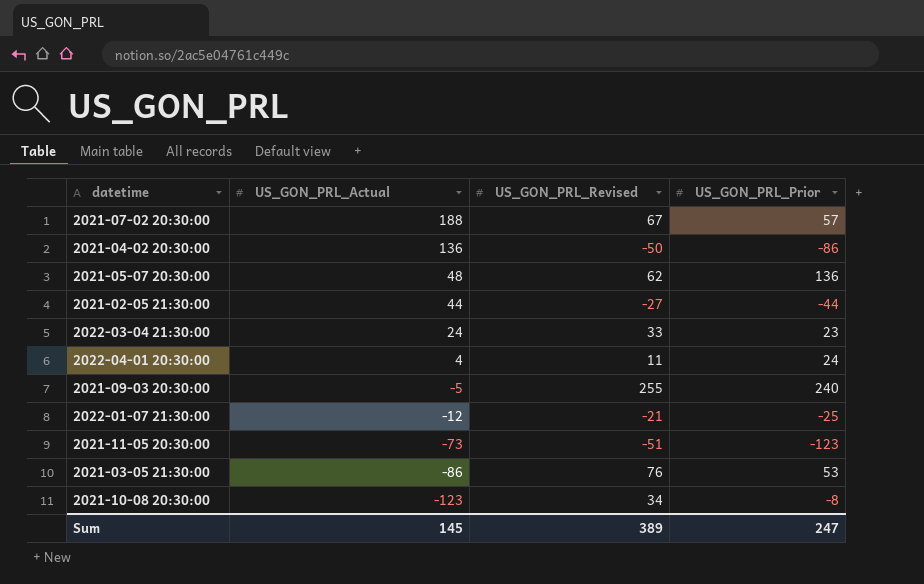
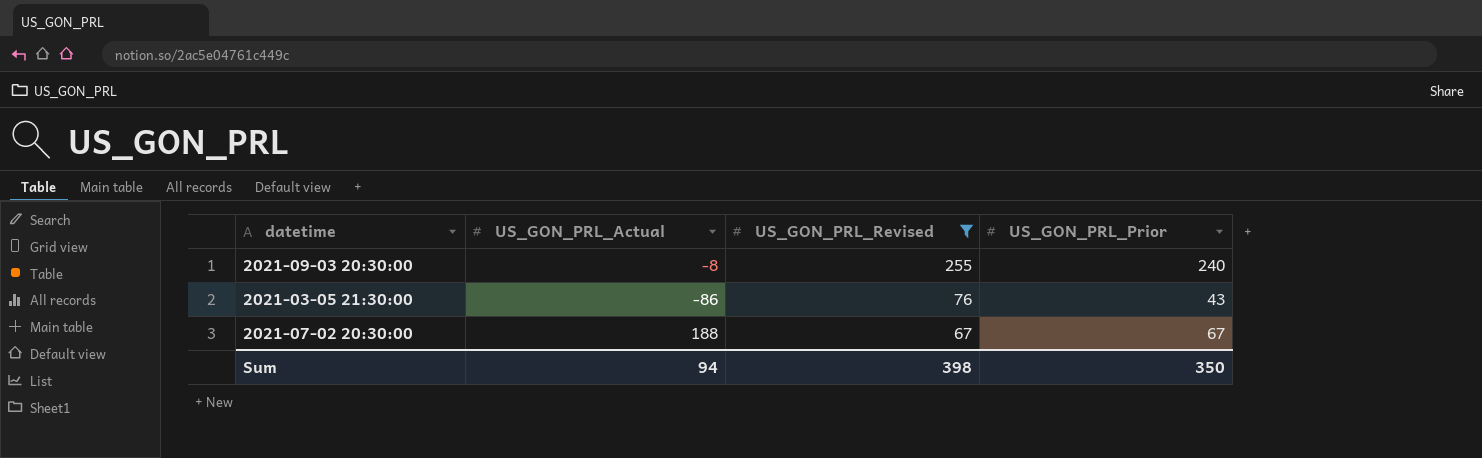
filter: none -> US_GON_PRL_Revised >= 67
row order: US_GON_PRL_Actual descending -> US_GON_PRL_Revised descending
2021-09-03 20:30:00 | US_GON_PRL_Actual: -5 -> -8
2021-03-05 21:30:00 | US_GON_PRL_Prior: 53 -> 43
2021-07-02 20:30:00 | US_GON_PRL_Prior: 57 -> 67
Sum | US_GON_PRL_Actual: 145 -> 94
Sum | US_GON_PRL_Revised: 389 -> 398
Sum | US_GON_PRL_Prior: 247 -> 350

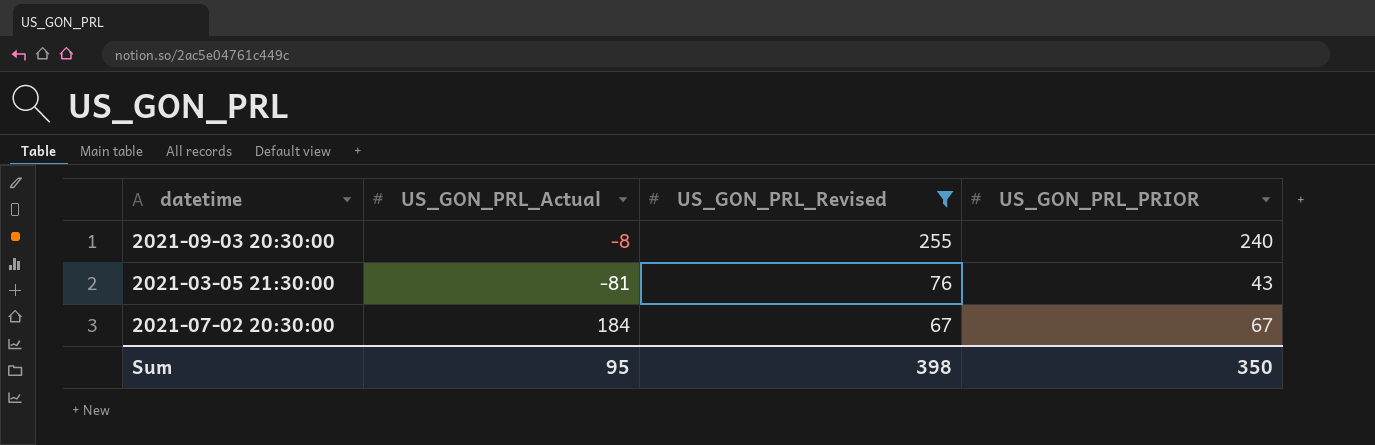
column name: US_GON_PRL_Prior -> US_GON_PRL_PRIOR
2021-03-05 21:30:00 | US_GON_PRL_Actual: -86 -> -81
2021-07-02 20:30:00 | US_GON_PRL_Actual: 188 -> 184
Sum | US_GON_PRL_Actual: 94 -> 95

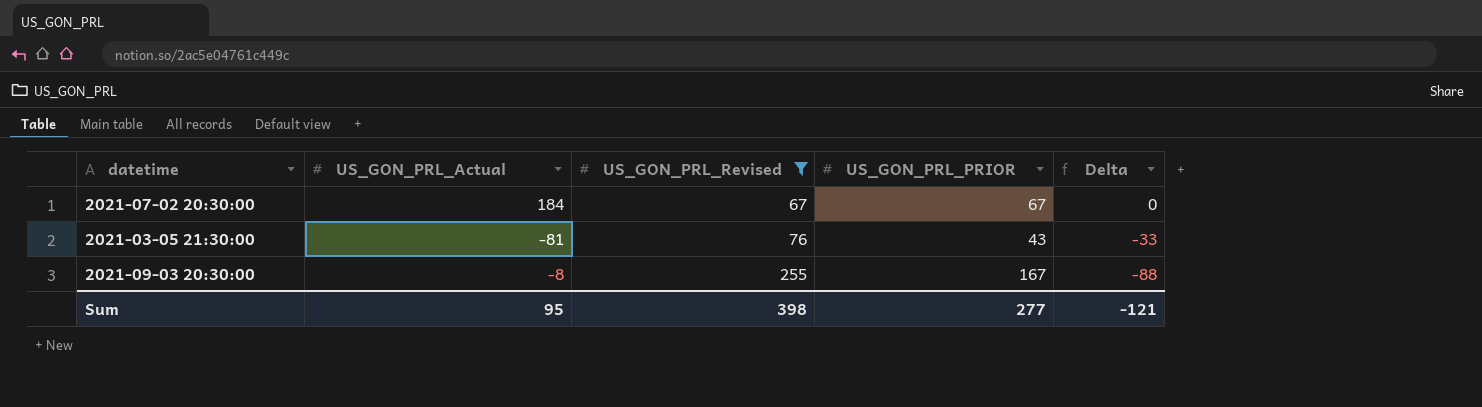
row order: US_GON_PRL_Revised descending -> US_GON_PRL_Revised ascending
column Delta | formula: none -> [US_GON_PRL_PRIOR] - [US_GON_PRL_Revised]
2021-09-03 20:30:00 | US_GON_PRL_PRIOR: 240 -> 167
Sum | US_GON_PRL_PRIOR: 350 -> 277

